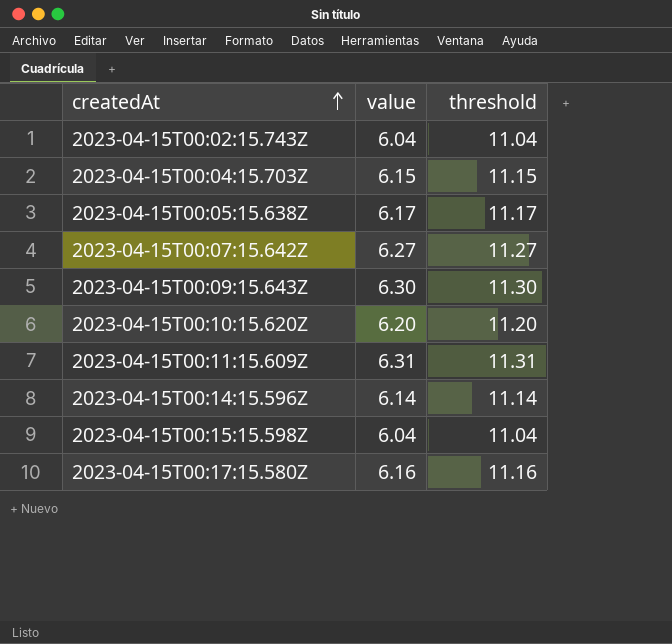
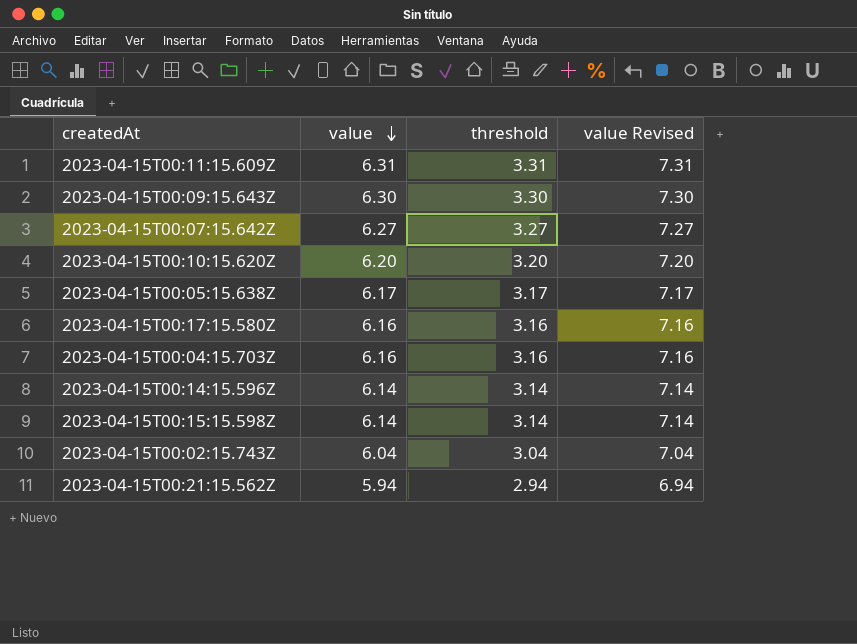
row order: createdAt ascending -> value descending
column threshold | formula: [value] + 5 -> [value] - 3
column value Revised | formula: none -> [value] + 1
2023-04-15T00:04:15.703Z | value: 6.15 -> 6.16
2023-04-15T00:15:15.598Z | value: 6.04 -> 6.14
row 2023-04-15T00:21:15.562Z: none -> 5.94 | 2.94 | 6.94

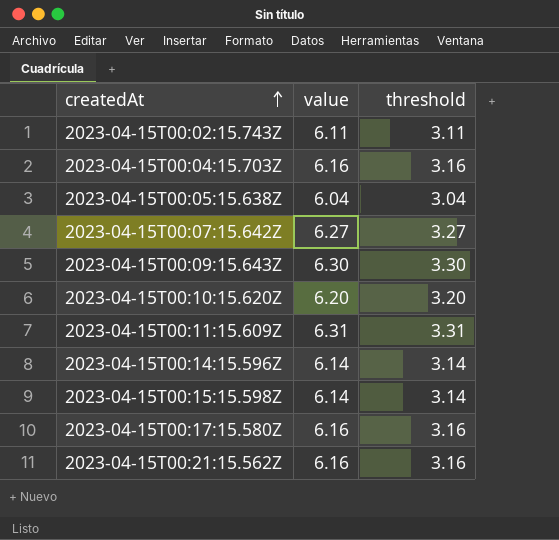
row order: value descending -> createdAt ascending
column value Revised | formula: [value] + 1 -> none
2023-04-15T00:02:15.743Z | value: 6.04 -> 6.11
2023-04-15T00:02:15.743Z | threshold: 3.04 -> 3.11
2023-04-15T00:05:15.638Z | value: 6.17 -> 6.04
2023-04-15T00:05:15.638Z | threshold: 3.17 -> 3.04
2023-04-15T00:21:15.562Z | value: 5.94 -> 6.16
2023-04-15T00:21:15.562Z | threshold: 2.94 -> 3.16

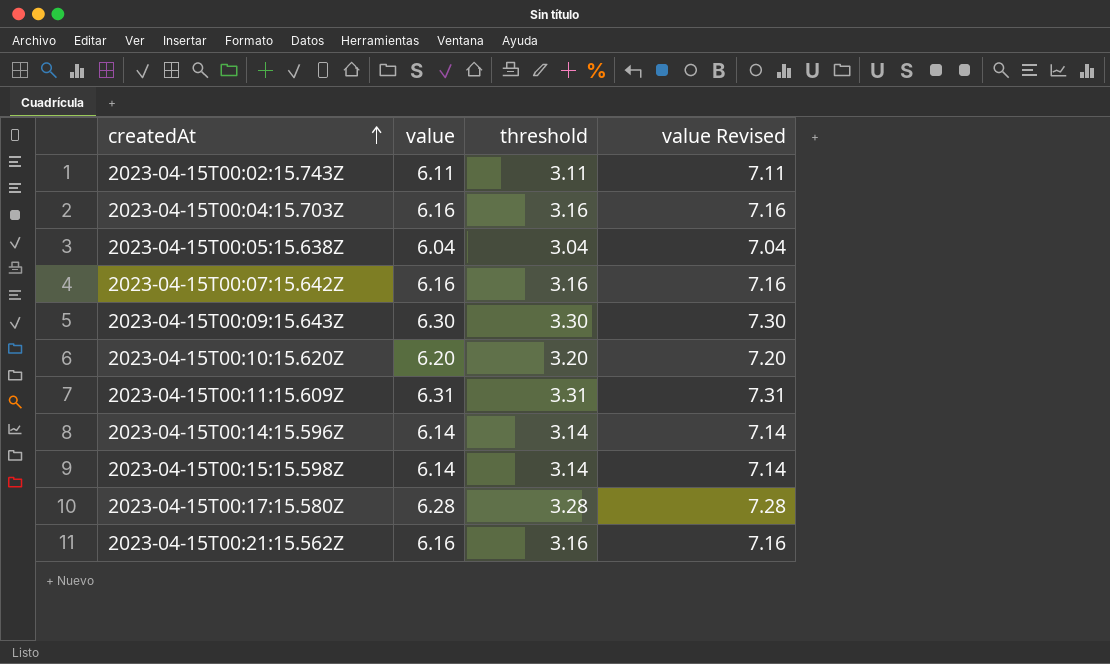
column value Revised | formula: none -> [value] + 1
2023-04-15T00:07:15.642Z | value: 6.27 -> 6.16
2023-04-15T00:07:15.642Z | threshold: 3.27 -> 3.16
2023-04-15T00:17:15.580Z | value: 6.16 -> 6.28
2023-04-15T00:17:15.580Z | threshold: 3.16 -> 3.28

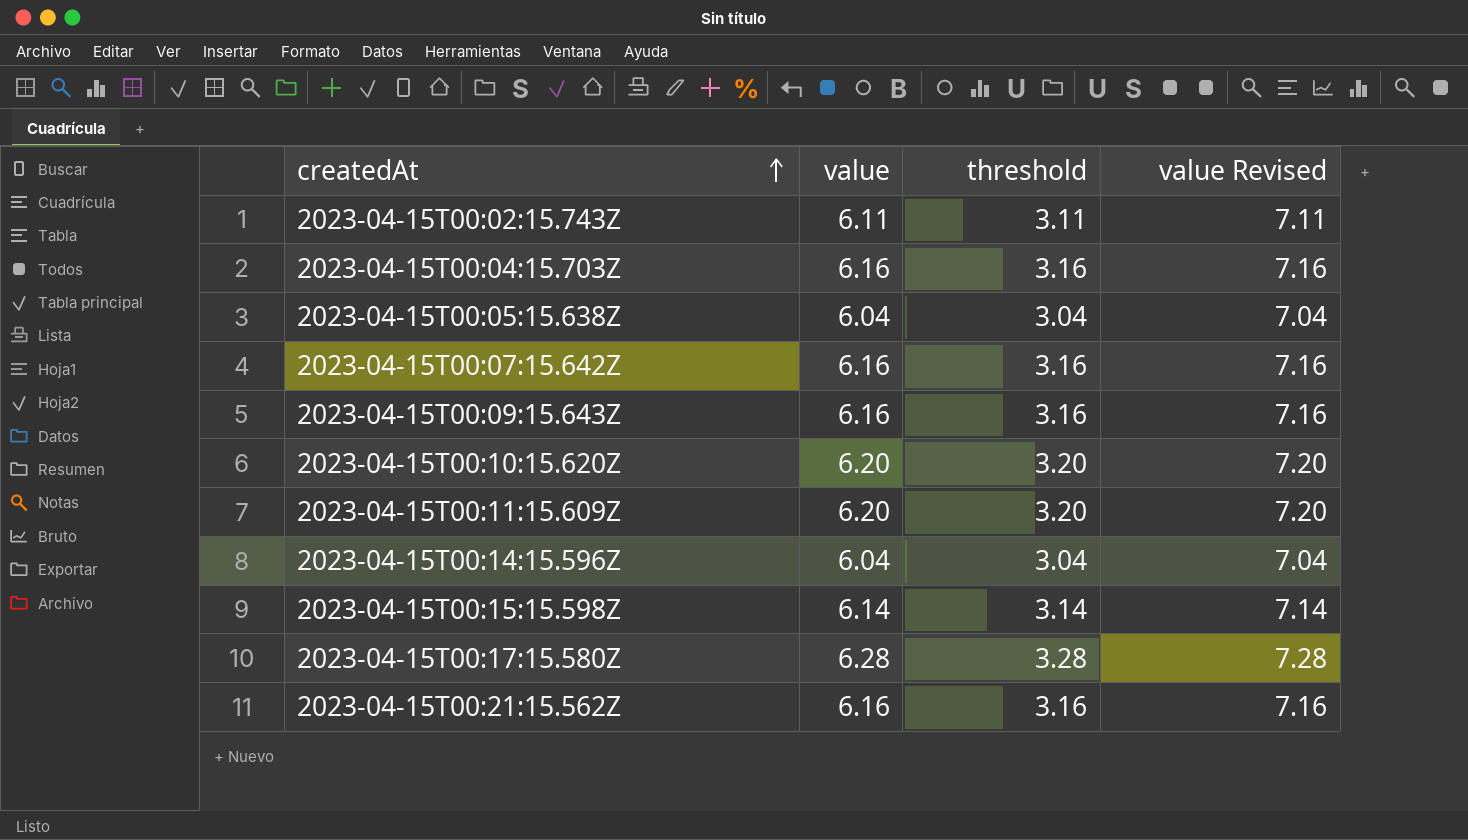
2023-04-15T00:09:15.643Z | value: 6.30 -> 6.16
2023-04-15T00:09:15.643Z | threshold: 3.30 -> 3.16
2023-04-15T00:09:15.643Z | value Revised: 7.30 -> 7.16
2023-04-15T00:11:15.609Z | value: 6.31 -> 6.20
2023-04-15T00:11:15.609Z | threshold: 3.31 -> 3.20
2023-04-15T00:11:15.609Z | value Revised: 7.31 -> 7.20
2023-04-15T00:14:15.596Z | value: 6.14 -> 6.04
2023-04-15T00:14:15.596Z | threshold: 3.14 -> 3.04
2023-04-15T00:14:15.596Z | value Revised: 7.14 -> 7.04

